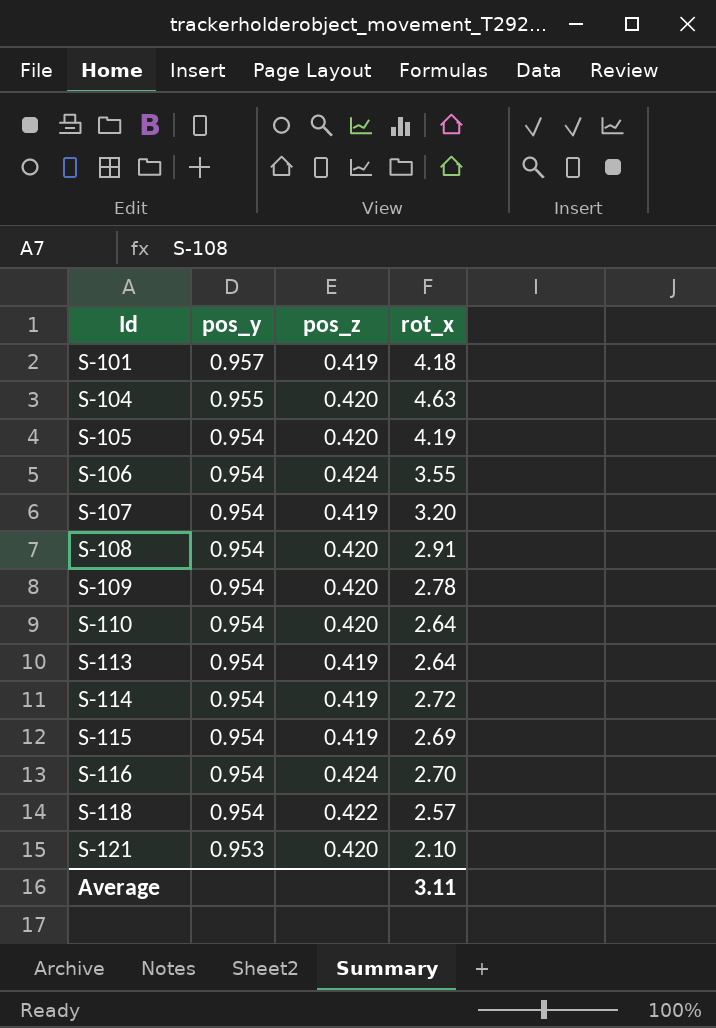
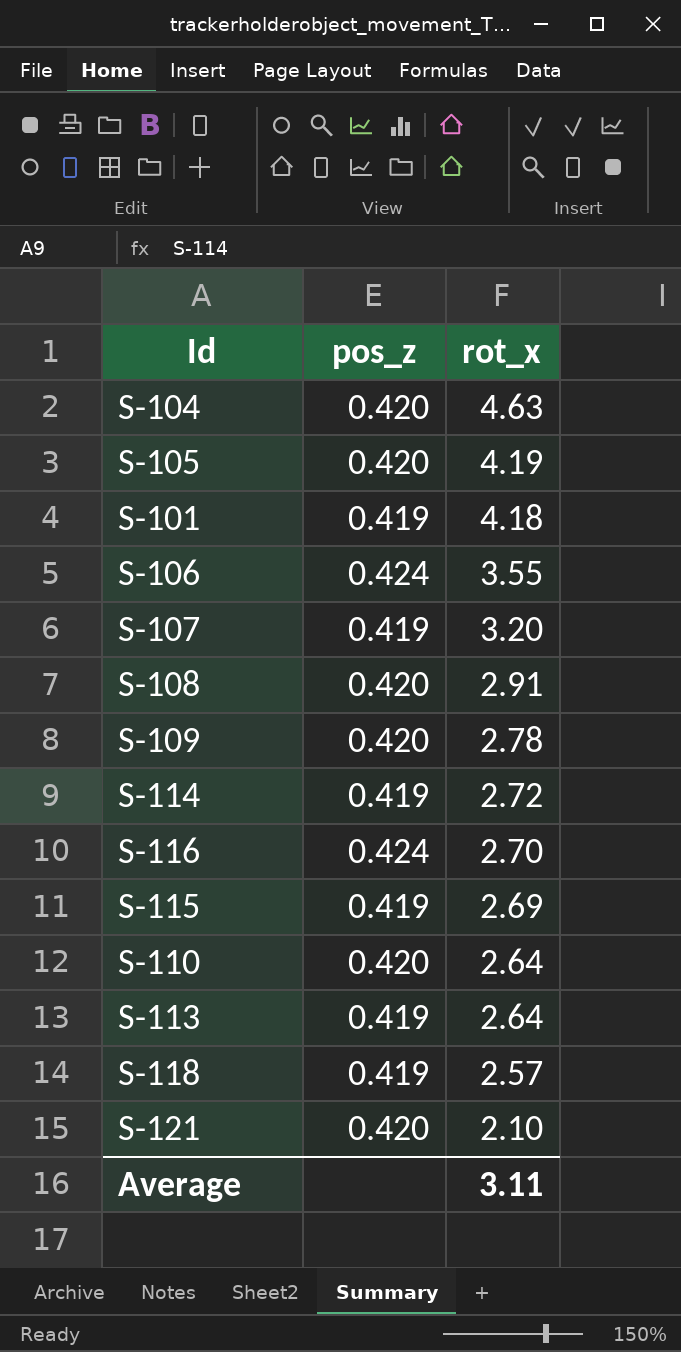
row order: Id ascending -> rot_x descending
column pos_y | position: 2 -> none
S-118 | pos_z: 0.422 -> 0.419

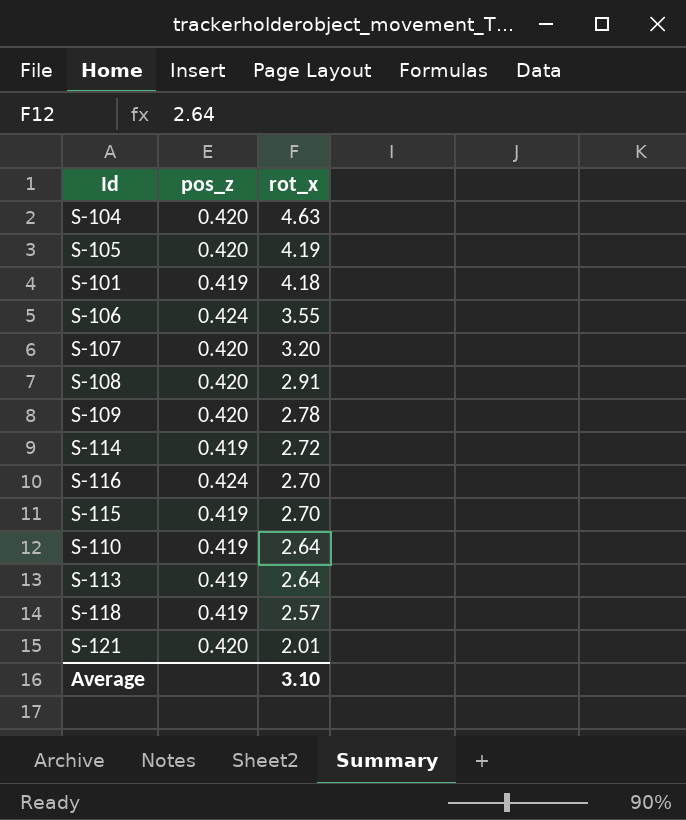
S-107 | pos_z: 0.419 -> 0.420
S-115 | rot_x: 2.69 -> 2.70
S-110 | pos_z: 0.420 -> 0.419
S-121 | rot_x: 2.10 -> 2.01
Average | rot_x: 3.11 -> 3.10

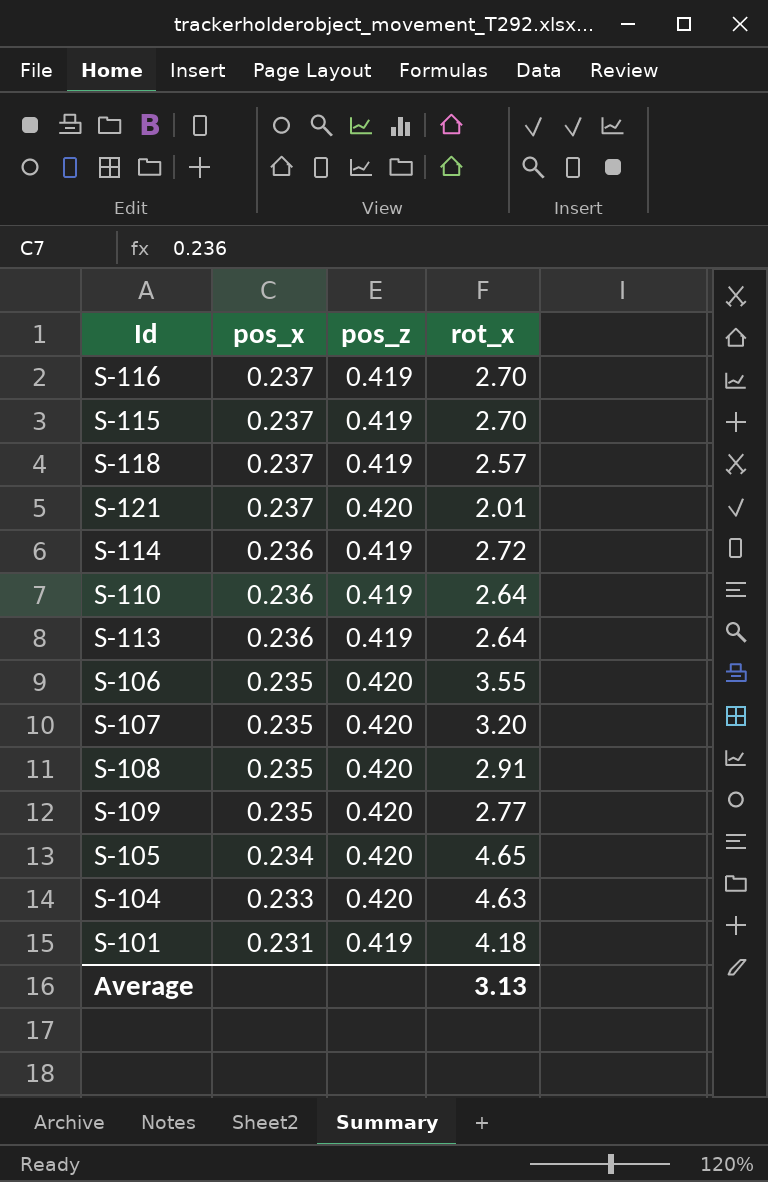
row order: rot_x descending -> pos_x descending
column pos_x | position: none -> 2
S-116 | pos_z: 0.424 -> 0.419
S-106 | pos_z: 0.424 -> 0.420
S-109 | rot_x: 2.78 -> 2.77
S-105 | rot_x: 4.19 -> 4.65
Average | rot_x: 3.10 -> 3.13

